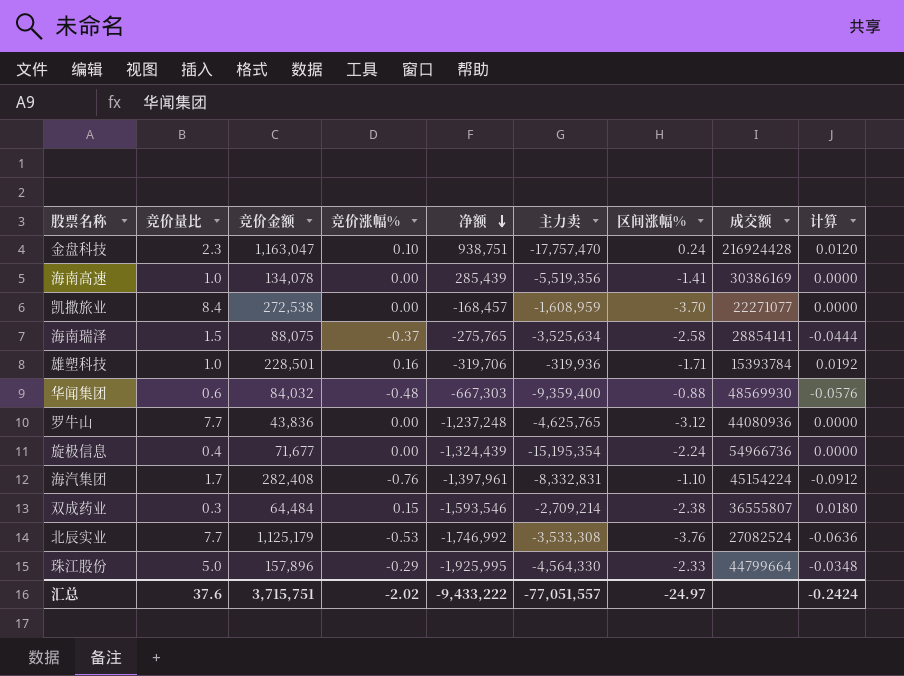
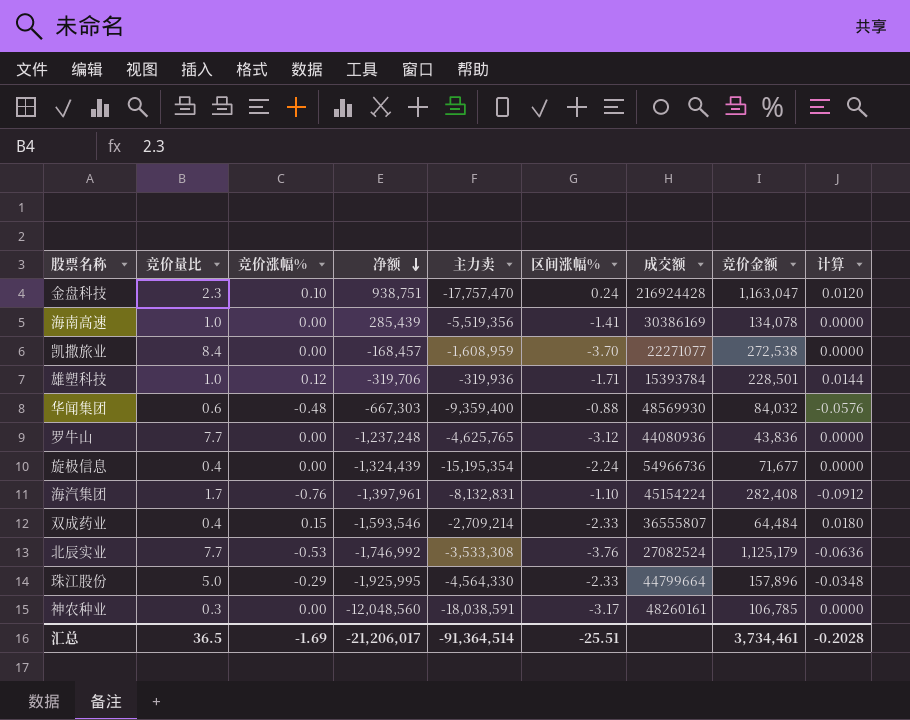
column 竞价金额 | position: 3 -> 8
row 海南瑞泽: 1.5 | 88,075 | -0.37 | -275,765 | -3,525,634 | -2.58 | 28854141 | -0.0444 -> none
雄塑科技 | 竞价涨幅%: 0.16 -> 0.12
雄塑科技 | 计算: 0.0192 -> 0.0144
海汽集团 | 主力卖: -8,332,831 -> -8,132,831
双成药业 | 竞价量比: 0.3 -> 0.4
双成药业 | 区间涨幅%: -2.38 -> -2.33
row 神农种业: none -> 0.3 | 0.00 | -12,048,560 | -18,038,591 | -3.17 | 48260161 | 106,785 | 0.0000
汇总 | 竞价量比: 37.6 -> 36.5
汇总 | 竞价涨幅%: -2.02 -> -1.69
汇总 | 净额: -9,433,222 -> -21,206,017
汇总 | 主力卖: -77,051,557 -> -91,364,514
汇总 | 区间涨幅%: -24.97 -> -25.51
汇总 | 竞价金额: 3,715,751 -> 3,734,461
汇总 | 计算: -0.2424 -> -0.2028

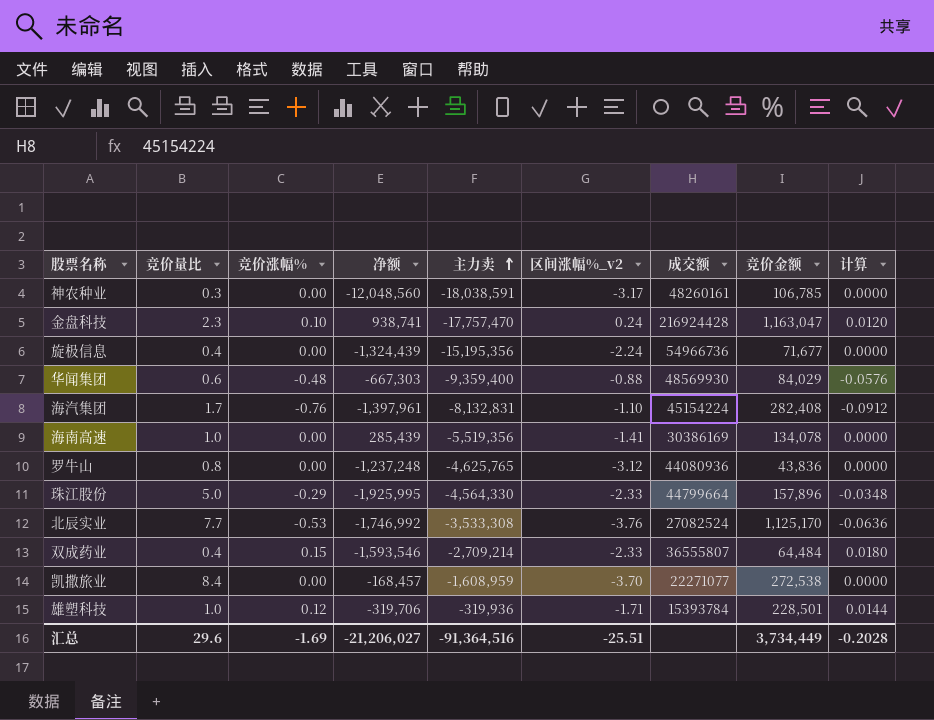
row order: 净额 descending -> 主力卖 ascending
column name: 区间涨幅% -> 区间涨幅%_v2
金盘科技 | 净额: 938,751 -> 938,741
旋极信息 | 主力卖: -15,195,354 -> -15,195,356
华闻集团 | 竞价金额: 84,032 -> 84,029
罗牛山 | 竞价量比: 7.7 -> 0.8
北辰实业 | 竞价金额: 1,125,179 -> 1,125,170
汇总 | 竞价量比: 36.5 -> 29.6
汇总 | 净额: -21,206,017 -> -21,206,027
汇总 | 主力卖: -91,364,514 -> -91,364,516
汇总 | 竞价金额: 3,734,461 -> 3,734,449

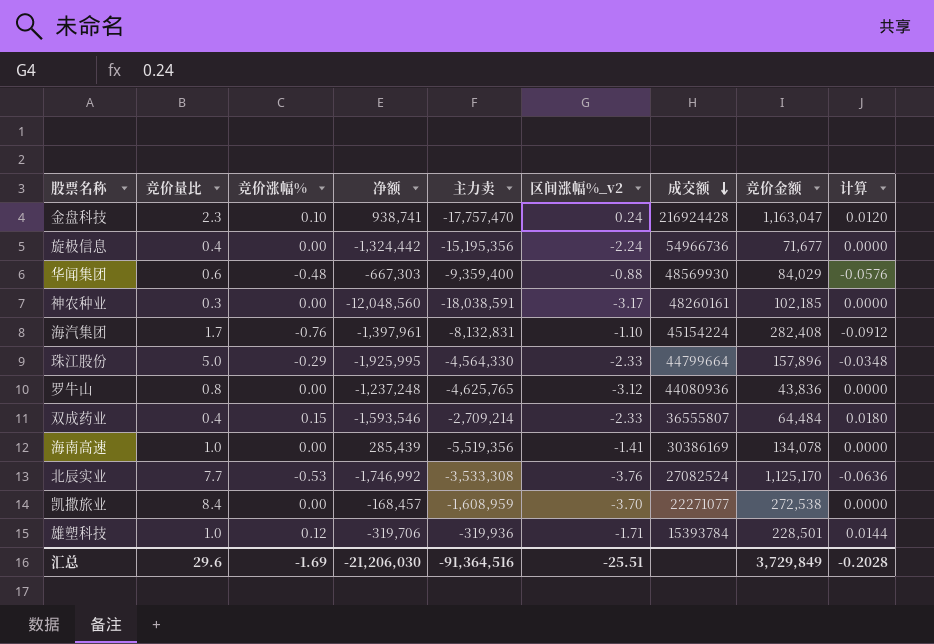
row order: 主力卖 ascending -> 成交额 descending
旋极信息 | 净额: -1,324,439 -> -1,324,442
神农种业 | 竞价金额: 106,785 -> 102,185
汇总 | 净额: -21,206,027 -> -21,206,030
汇总 | 竞价金额: 3,734,449 -> 3,729,849

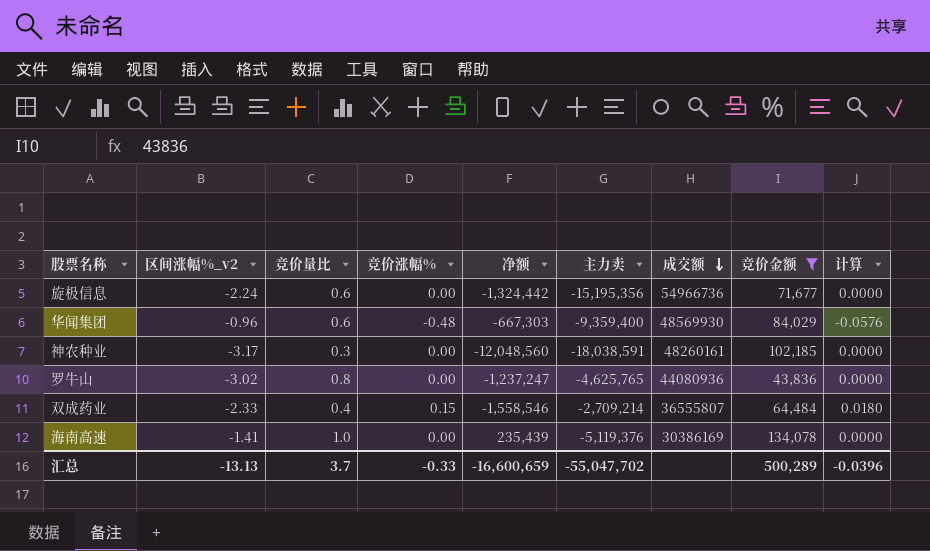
filter: none -> 竞价金额 <= 134,078
column 区间涨幅%_v2 | position: 6 -> 2
旋极信息 | 竞价量比: 0.4 -> 0.6
华闻集团 | 区间涨幅%_v2: -0.88 -> -0.96
罗牛山 | 区间涨幅%_v2: -3.12 -> -3.02
罗牛山 | 净额: -1,237,248 -> -1,237,247
双成药业 | 净额: -1,593,546 -> -1,558,546
海南高速 | 净额: 285,439 -> 235,439
海南高速 | 主力卖: -5,519,356 -> -5,119,376
汇总 | 区间涨幅%_v2: -25.51 -> -13.13
汇总 | 竞价量比: 29.6 -> 3.7
汇总 | 竞价涨幅%: -1.69 -> -0.33
汇总 | 净额: -21,206,030 -> -16,600,659
汇总 | 主力卖: -91,364,516 -> -55,047,702
汇总 | 竞价金额: 3,729,849 -> 500,289
汇总 | 计算: -0.2028 -> -0.0396

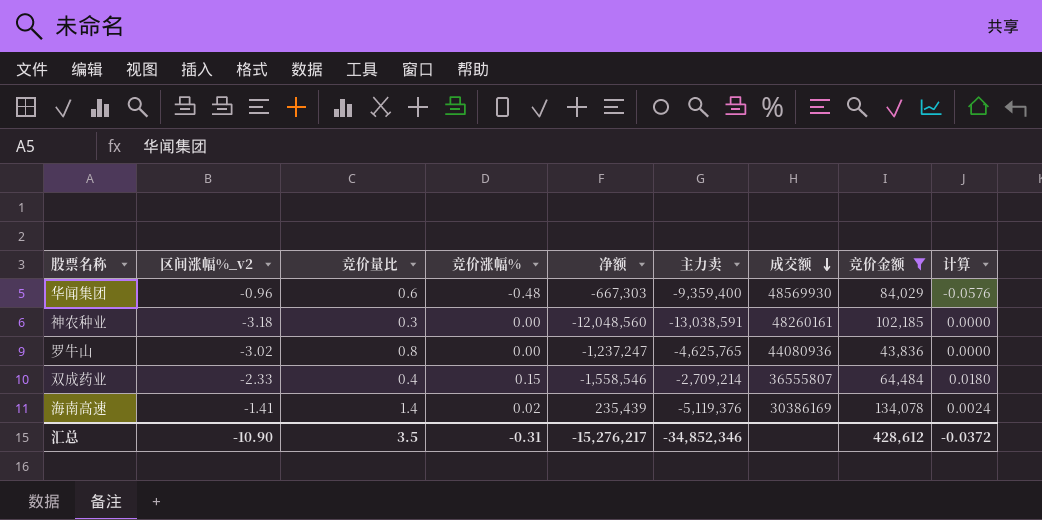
row 旋极信息: -2.24 | 0.6 | 0.00 | -1,324,442 | -15,195,356 | 54966736 | 71,677 | 0.0000 -> none
神农种业 | 区间涨幅%_v2: -3.17 -> -3.18
神农种业 | 主力卖: -18,038,591 -> -13,038,591
海南高速 | 竞价量比: 1.0 -> 1.4
海南高速 | 竞价涨幅%: 0.00 -> 0.02
海南高速 | 计算: 0.0000 -> 0.0024
汇总 | 区间涨幅%_v2: -13.13 -> -10.90
汇总 | 竞价量比: 3.7 -> 3.5
汇总 | 竞价涨幅%: -0.33 -> -0.31
汇总 | 净额: -16,600,659 -> -15,276,217
汇总 | 主力卖: -55,047,702 -> -34,852,346
汇总 | 竞价金额: 500,289 -> 428,612
汇总 | 计算: -0.0396 -> -0.0372

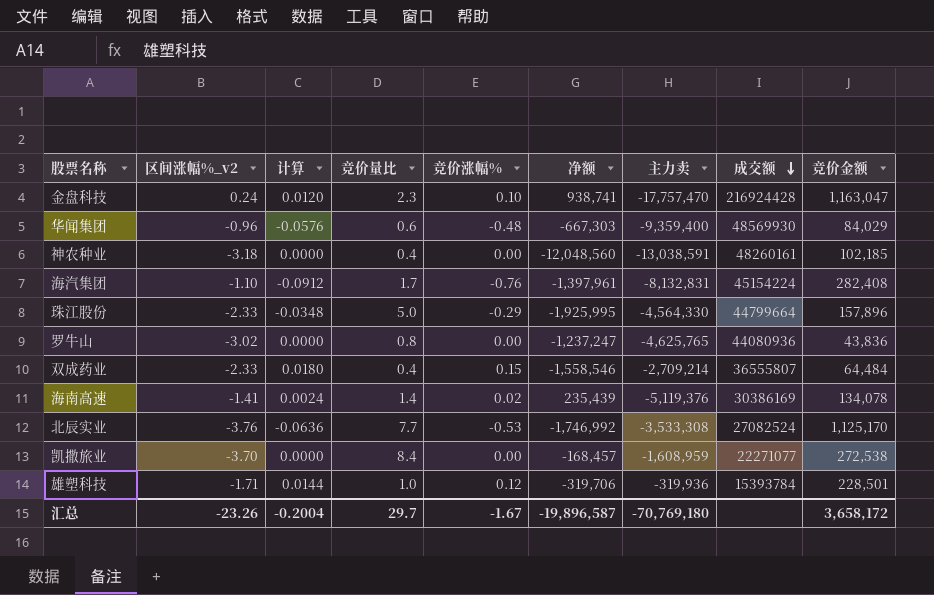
filter: 竞价金额 <= 134,078 -> none
column 计算 | position: 9 -> 3
神农种业 | 竞价量比: 0.3 -> 0.4
汇总 | 区间涨幅%_v2: -10.90 -> -23.26
汇总 | 计算: -0.0372 -> -0.2004
汇总 | 竞价量比: 3.5 -> 29.7
汇总 | 竞价涨幅%: -0.31 -> -1.67
汇总 | 净额: -15,276,217 -> -19,896,587
汇总 | 主力卖: -34,852,346 -> -70,769,180
汇总 | 竞价金额: 428,612 -> 3,658,172

